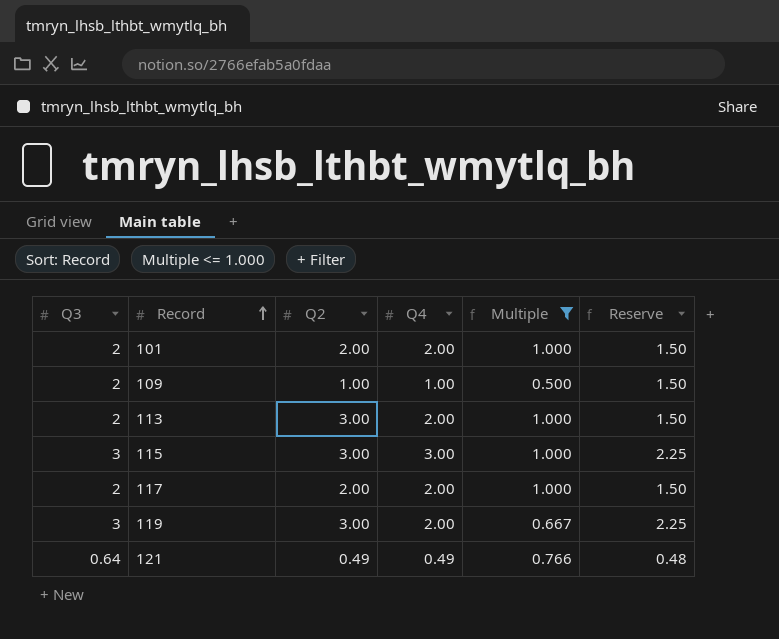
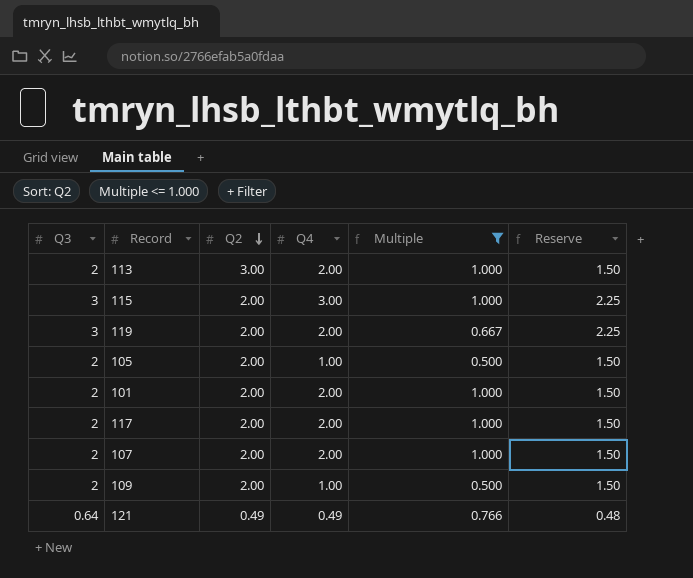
row order: Record ascending -> Q2 descending
115 | Q2: 3.00 -> 2.00
119 | Q2: 3.00 -> 2.00
row 105: none -> 2 | 2.00 | 1.00 | 0.500 | 1.50
row 107: none -> 2 | 2.00 | 2.00 | 1.000 | 1.50
109 | Q2: 1.00 -> 2.00

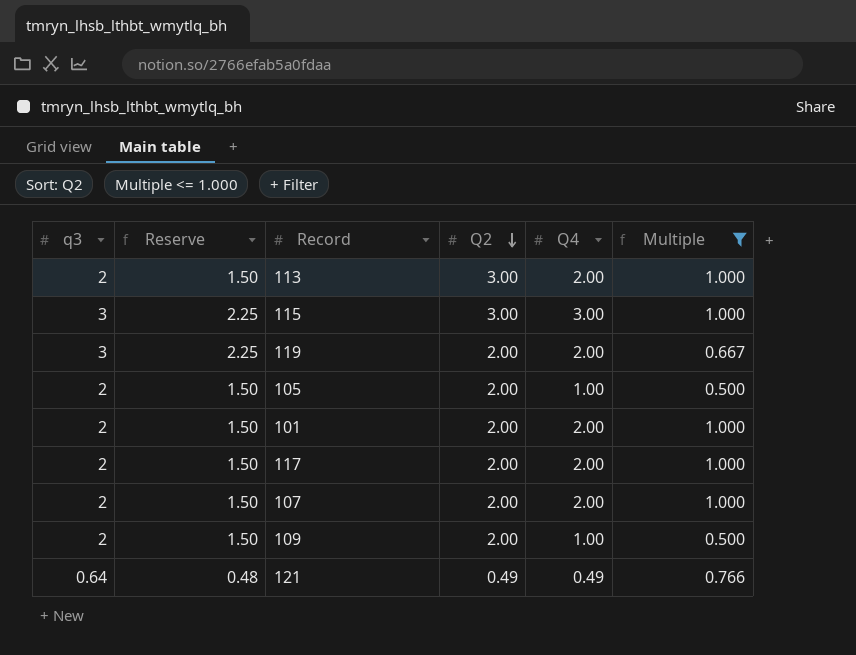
column name: Q3 -> q3
column Reserve | position: 6 -> 2
115 | Q2: 2.00 -> 3.00

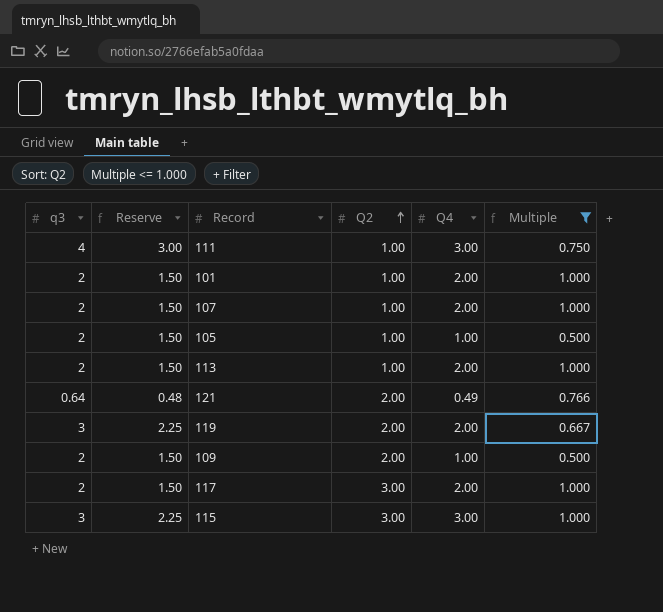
row order: Q2 descending -> Q2 ascending
row 111: none -> 4 | 3.00 | 1.00 | 3.00 | 0.750
101 | Q2: 2.00 -> 1.00
107 | Q2: 2.00 -> 1.00
105 | Q2: 2.00 -> 1.00
113 | Q2: 3.00 -> 1.00
121 | Q2: 0.49 -> 2.00
117 | Q2: 2.00 -> 3.00

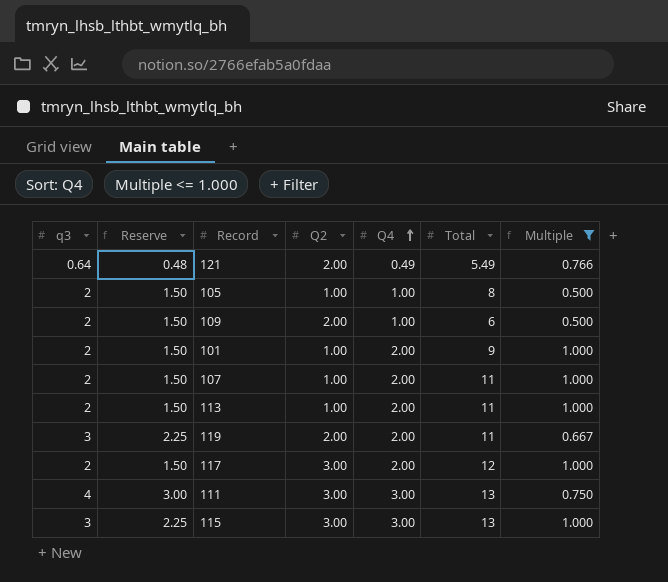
row order: Q2 ascending -> Q4 ascending
column Total | position: none -> 6
111 | Q2: 1.00 -> 3.00

